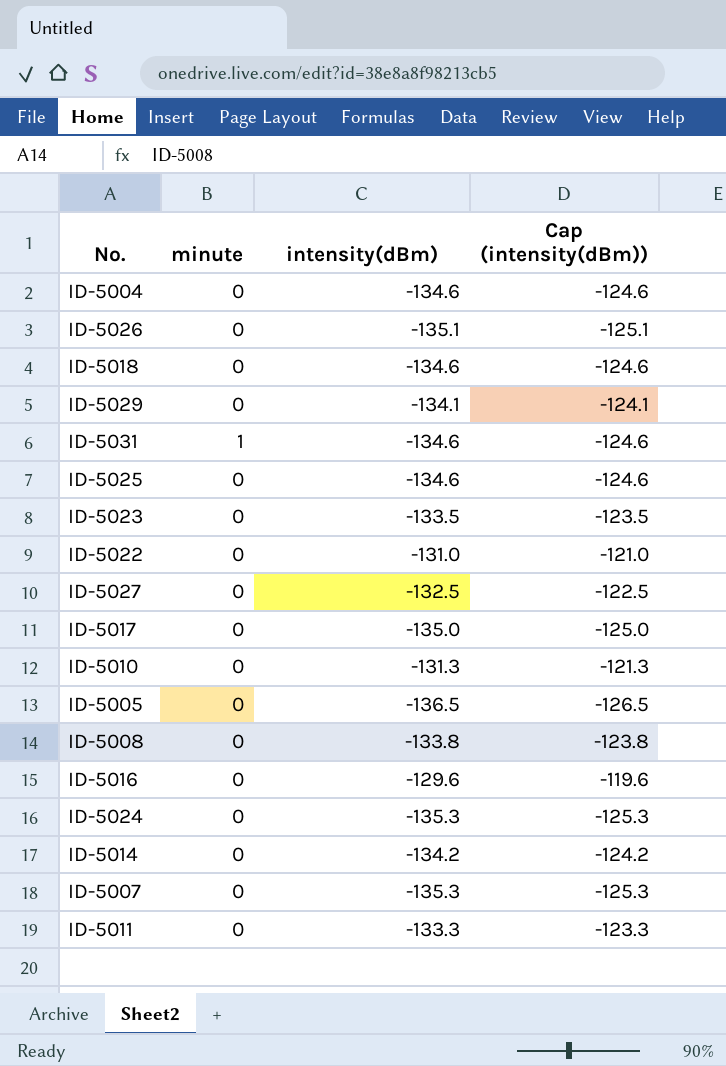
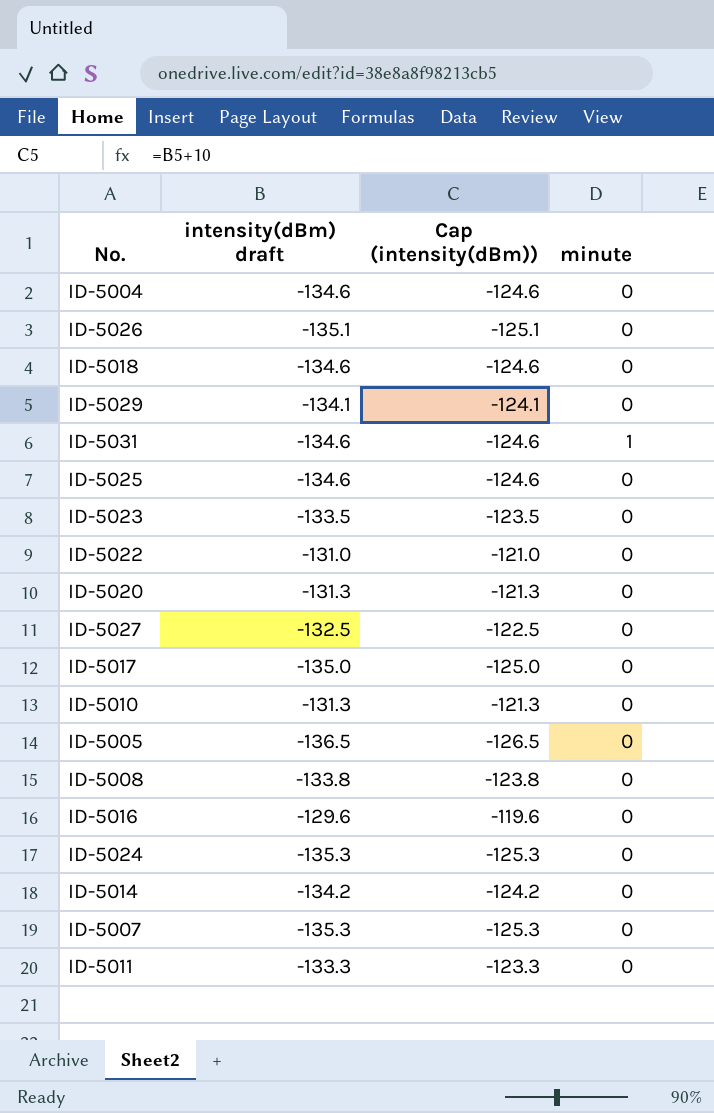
column name: intensity(dBm) -> intensity(dBm) draft
column minute | position: 2 -> 4
row ID-5020: none -> -131.3 | -121.3 | 0

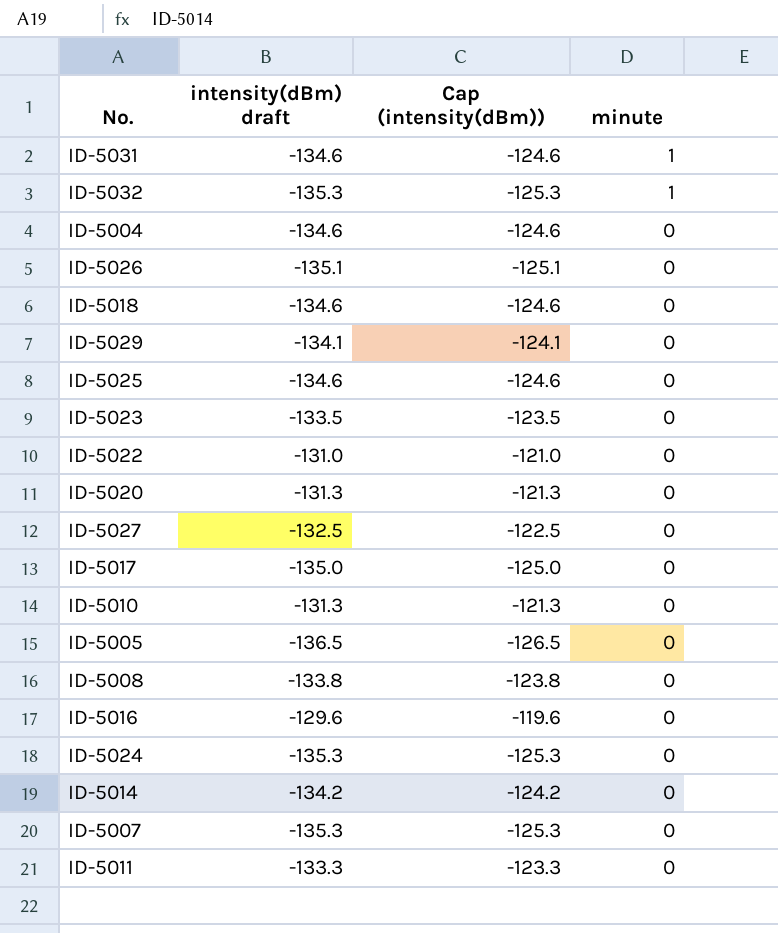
row order: none -> minute descending
row ID-5032: none -> -135.3 | -125.3 | 1

